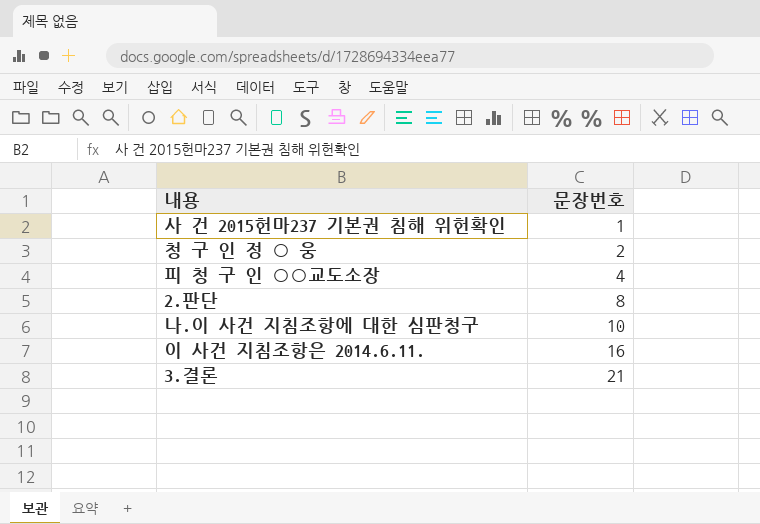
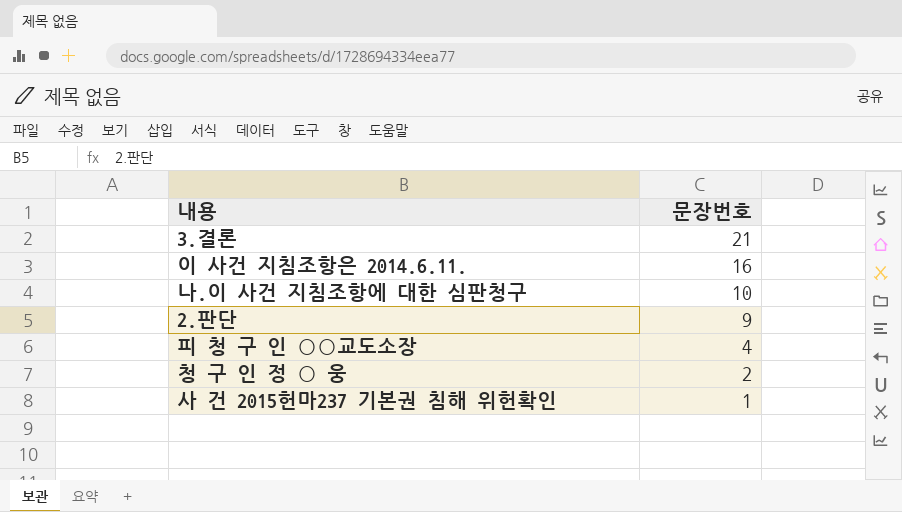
row order: 문장번호 ascending -> 문장번호 descending
2.판단 | 문장번호: 8 -> 9

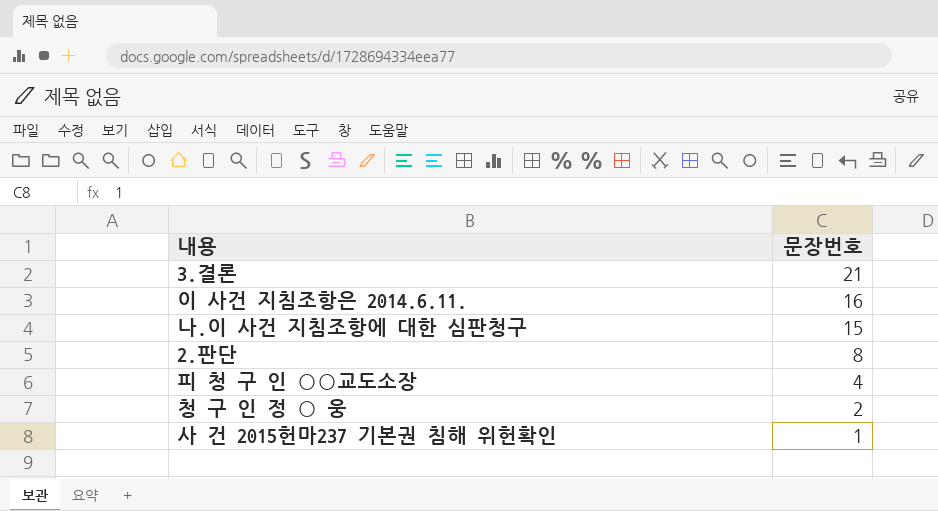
나.이 사건 지침조항에 대한 심판청구 | 문장번호: 10 -> 15
2.판단 | 문장번호: 9 -> 8

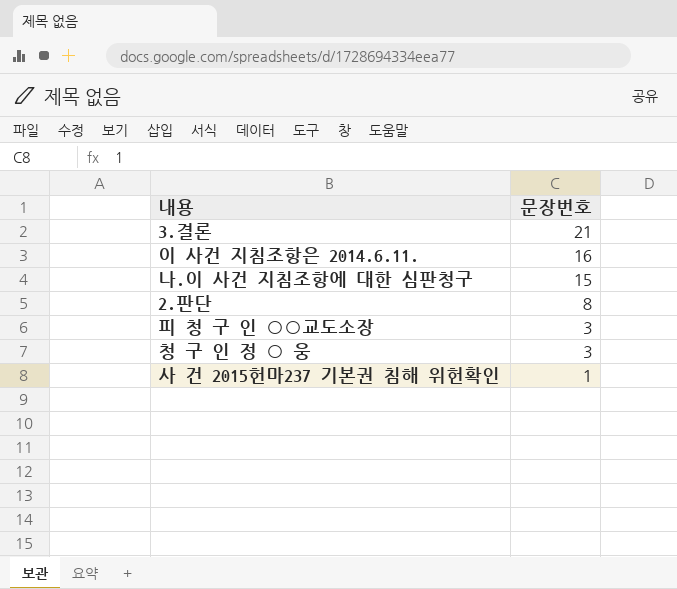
피 청 구 인 ○○교도소장 | 문장번호: 4 -> 3
청 구 인 정 ○ 웅 | 문장번호: 2 -> 3

